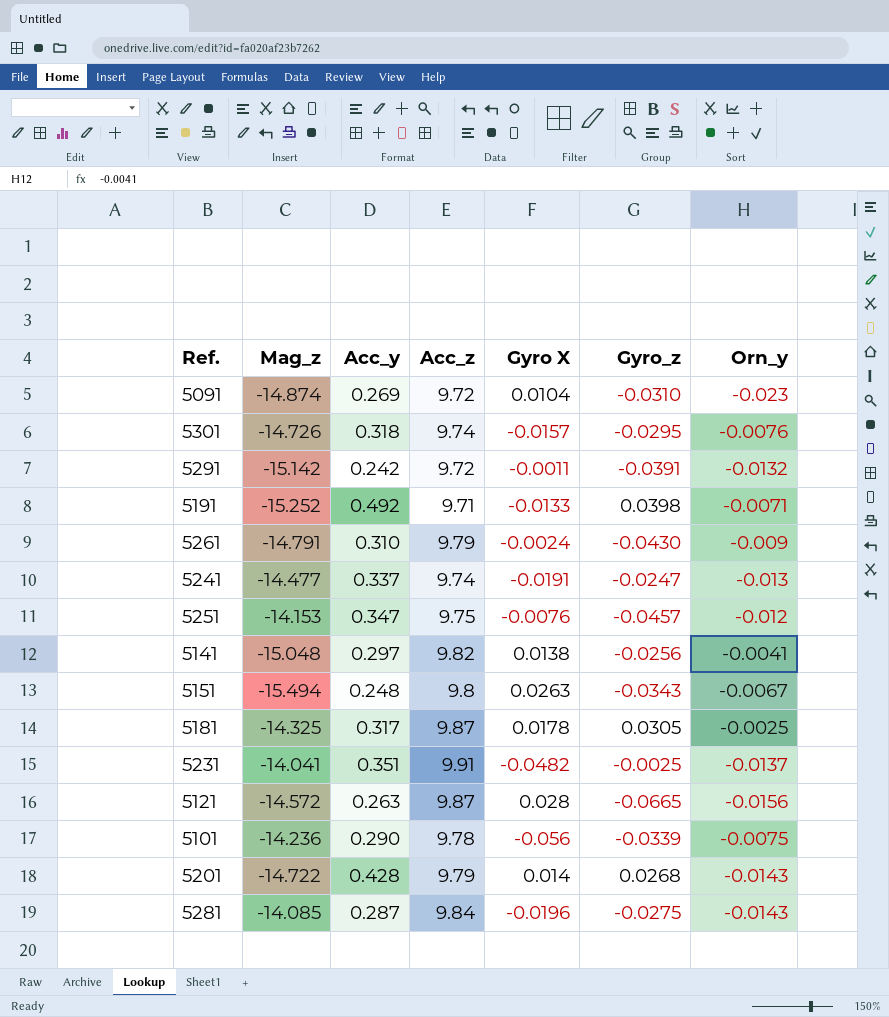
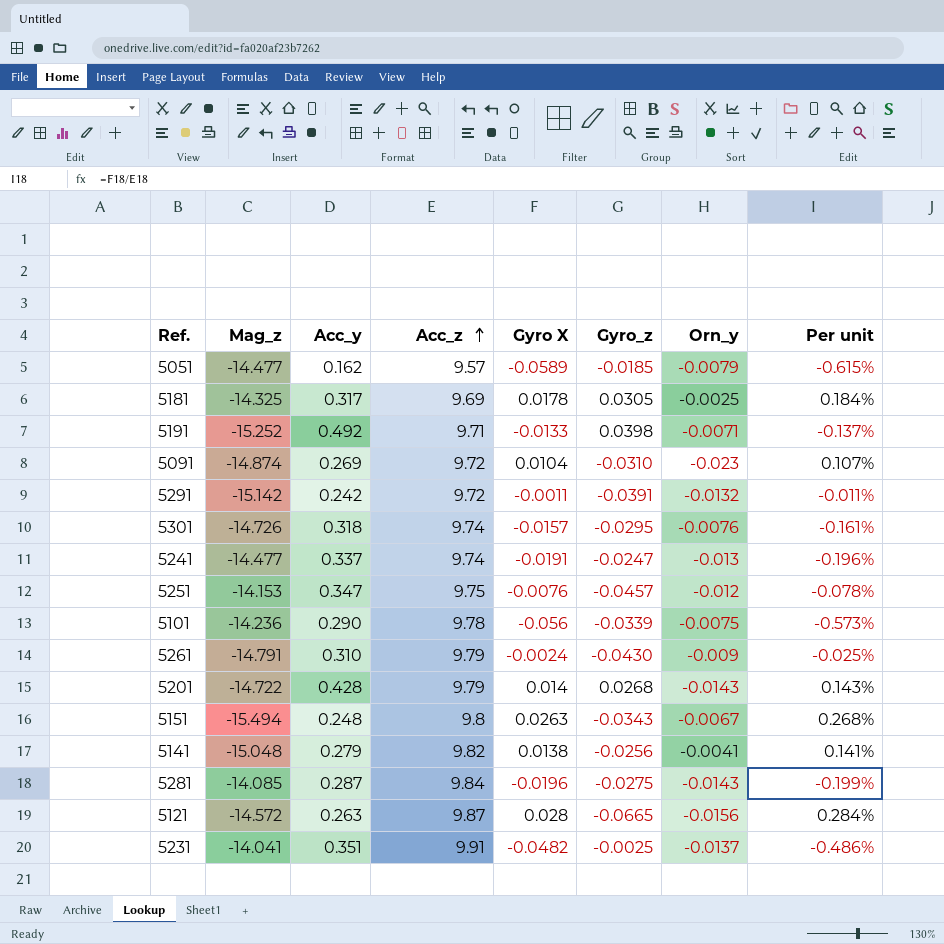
row order: none -> Acc_z ascending
column Per unit | formula: none -> [Gyro X] / [Acc_z]
row 5051: none -> -14.477 | 0.162 | 9.57 | -0.0589 | -0.0185 | -0.0079 | -0.615%
5181 | Acc_z: 9.87 -> 9.69
5141 | Acc_y: 0.297 -> 0.279

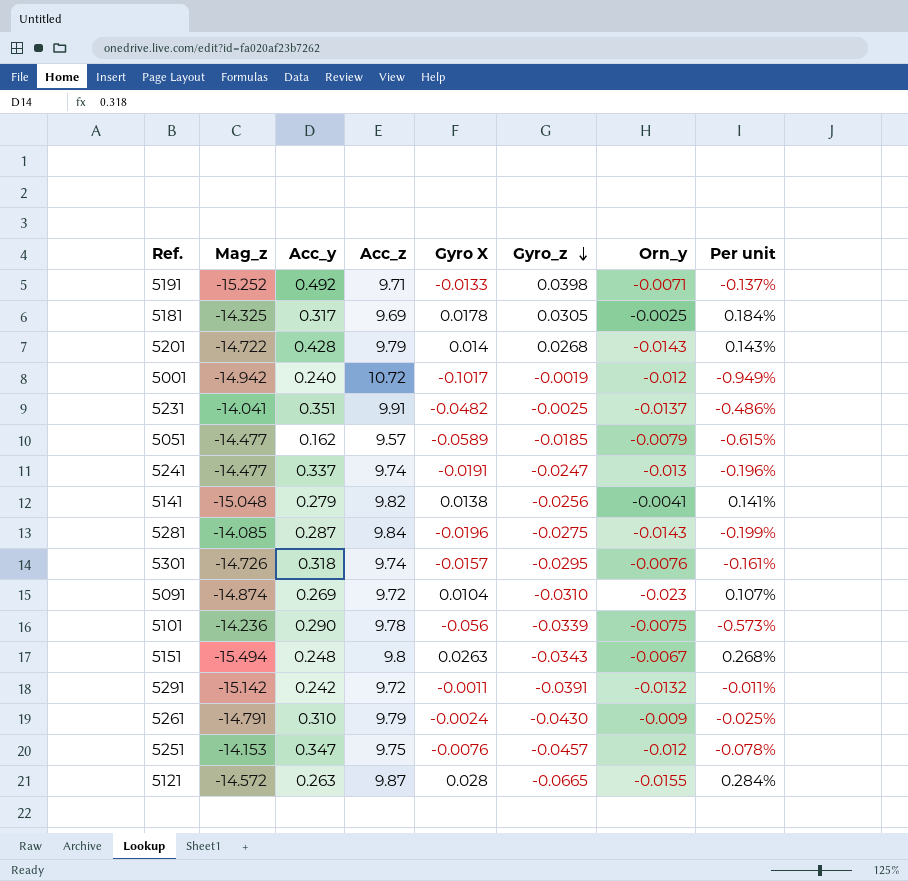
row order: Acc_z ascending -> Gyro_z descending
row 5001: none -> -14.942 | 0.240 | 10.72 | -0.1017 | -0.0019 | -0.012 | -0.949%
5121 | Orn_y: -0.0156 -> -0.0155

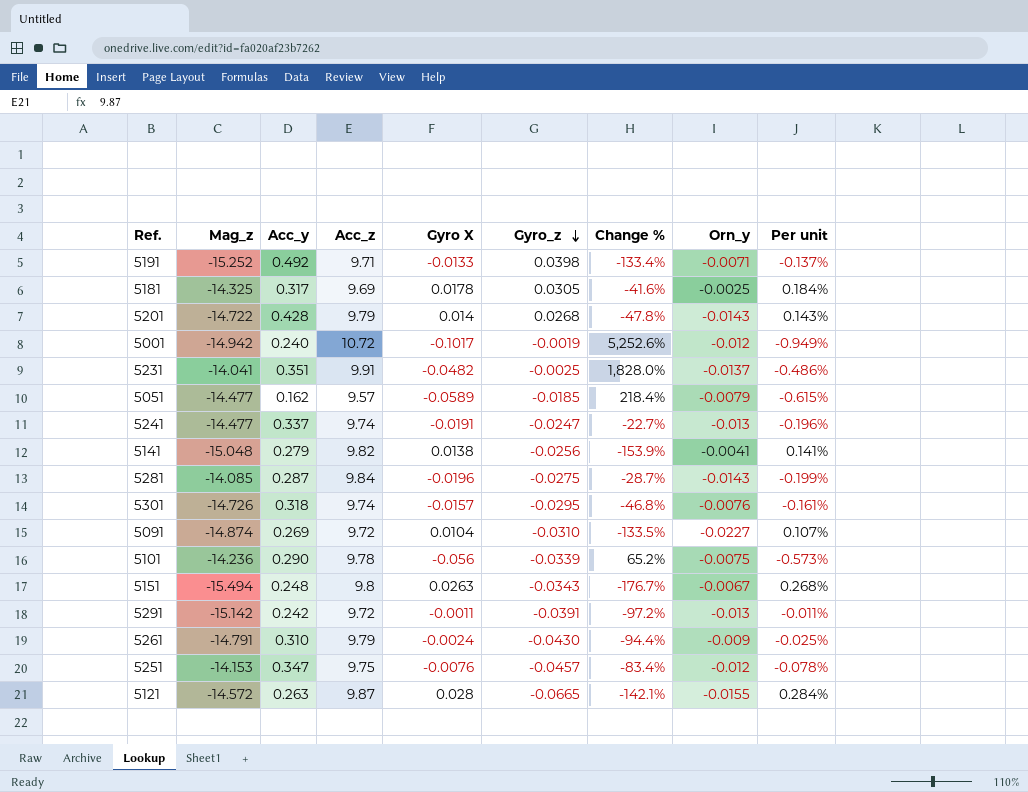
column Change % | formula: none -> ([Gyro X] - [Gyro_z]) / [Gyro_z]
5091 | Orn_y: -0.023 -> -0.0227
5291 | Orn_y: -0.0132 -> -0.013

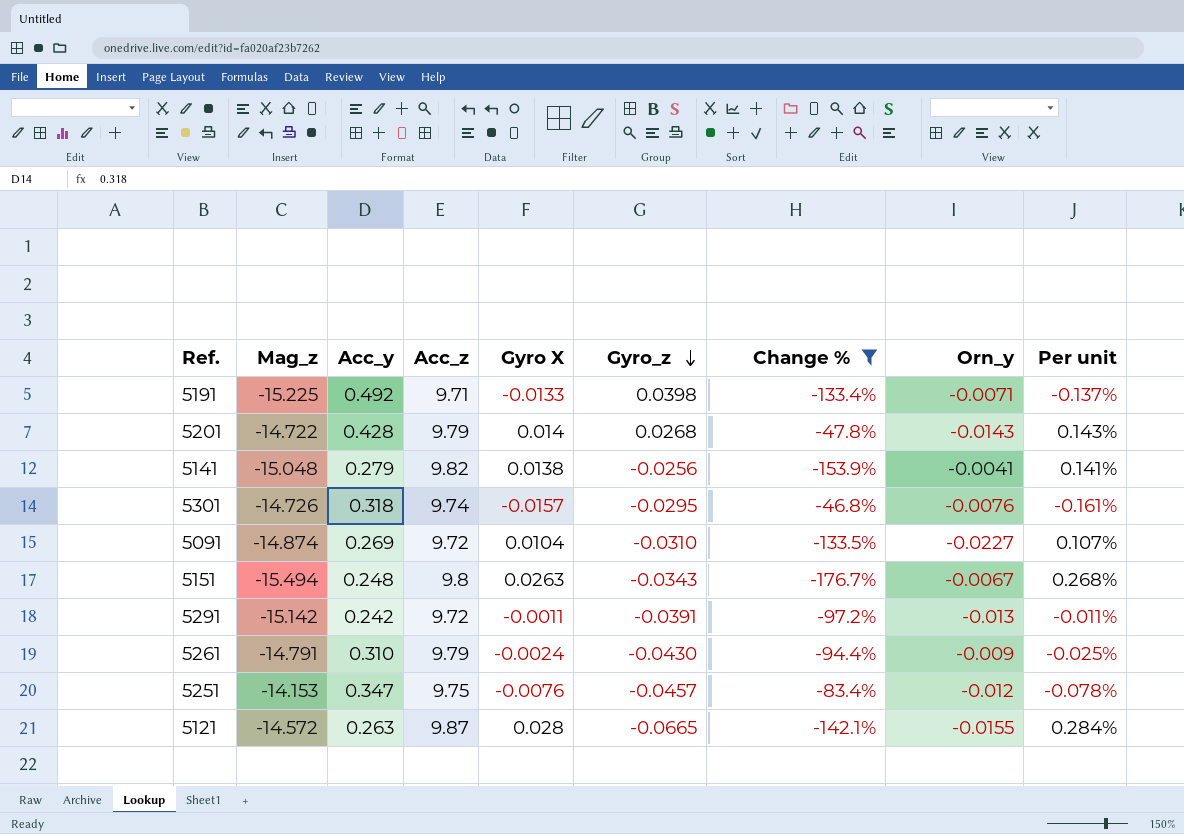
filter: none -> Change % <= -46.8%
5191 | Mag_z: -15.252 -> -15.225

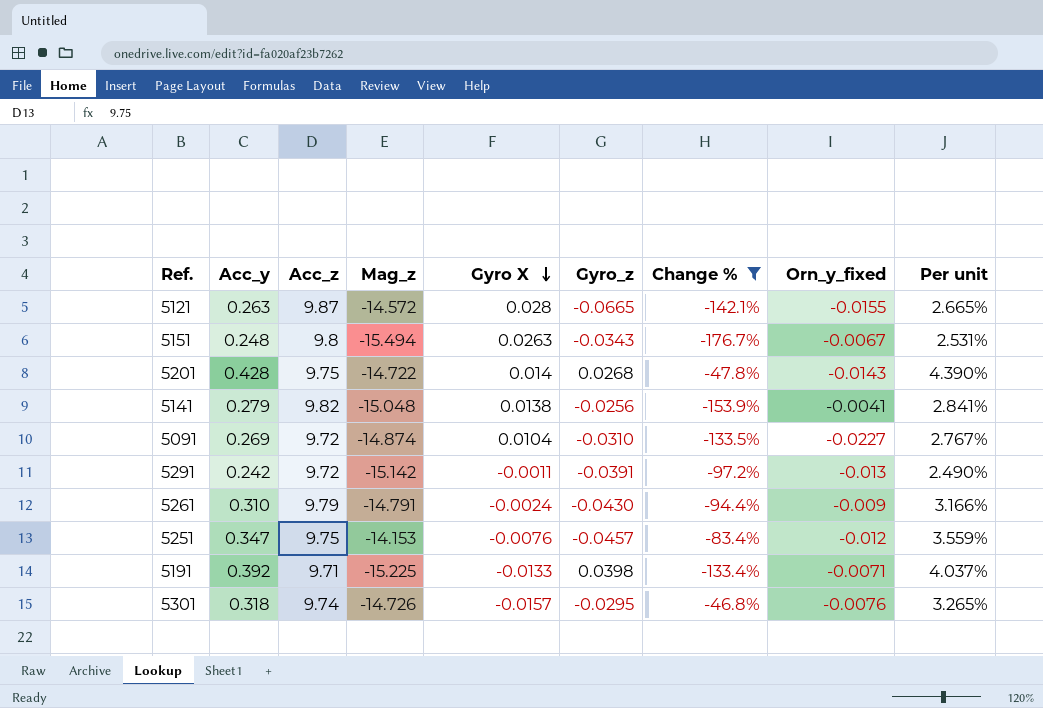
row order: Gyro_z descending -> Gyro X descending
column Mag_z | position: 2 -> 4
column name: Orn_y -> Orn_y_fixed
column Per unit | formula: [Gyro X] / [Acc_z] -> [Acc_y] / [Acc_z]
5201 | Acc_z: 9.79 -> 9.75
5191 | Acc_y: 0.492 -> 0.392

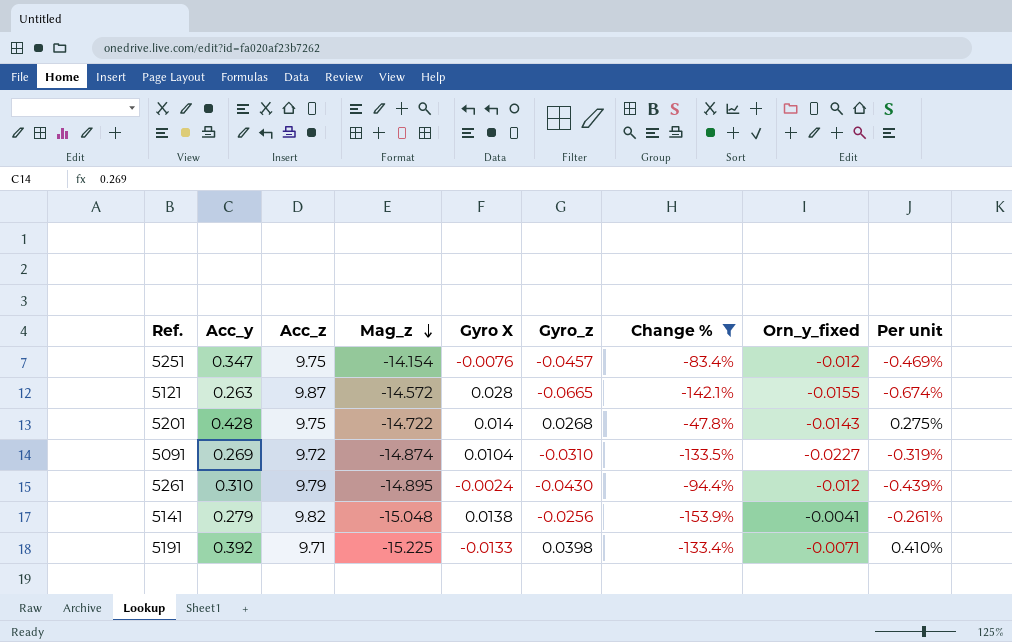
row order: Gyro X descending -> Mag_z descending
column Per unit | formula: [Acc_y] / [Acc_z] -> [Gyro_z] / [Acc_z]
row 5151: 0.248 | 9.8 | -15.494 | 0.0263 | -0.0343 | -176.7% | -0.0067 | 2.531% -> none
row 5291: 0.242 | 9.72 | -15.142 | -0.0011 | -0.0391 | -97.2% | -0.013 | 2.490% -> none
row 5301: 0.318 | 9.74 | -14.726 | -0.0157 | -0.0295 | -46.8% | -0.0076 | 3.265% -> none
5251 | Mag_z: -14.153 -> -14.154
5261 | Mag_z: -14.791 -> -14.895
5261 | Orn_y_fixed: -0.009 -> -0.012

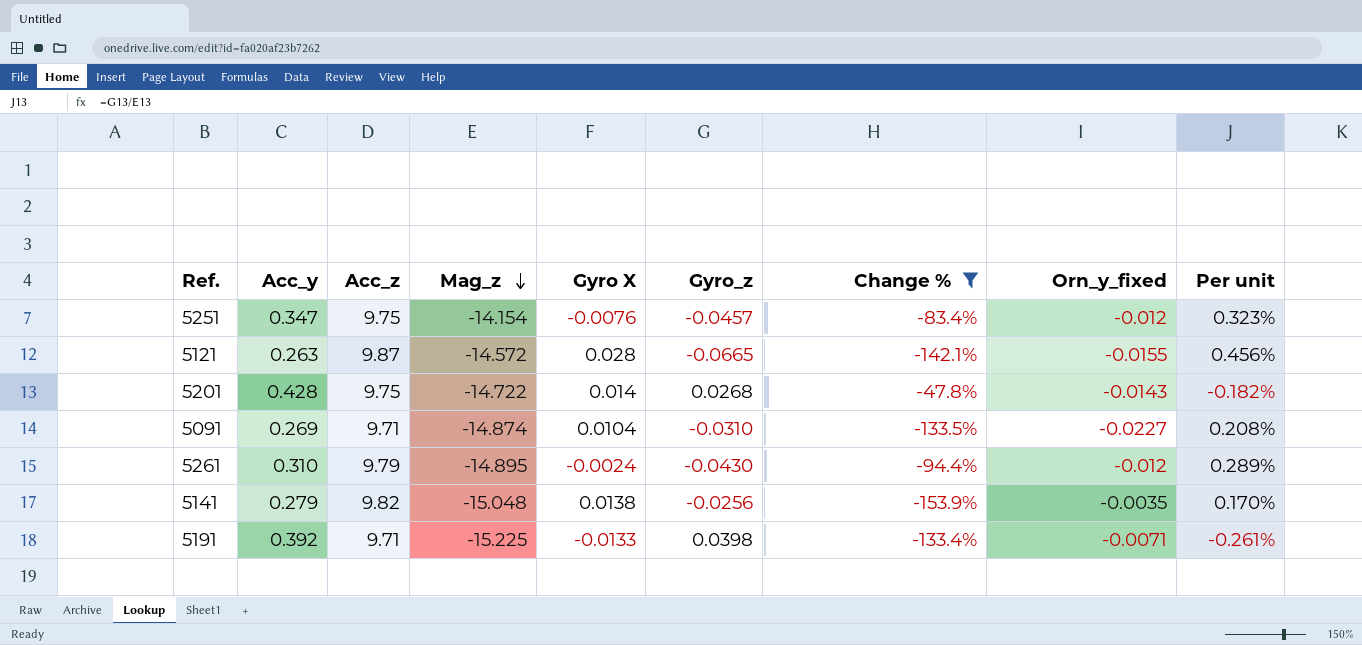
column Per unit | formula: [Gyro_z] / [Acc_z] -> [Gyro_z] / [Mag_z]
5091 | Acc_z: 9.72 -> 9.71
5141 | Orn_y_fixed: -0.0041 -> -0.0035

